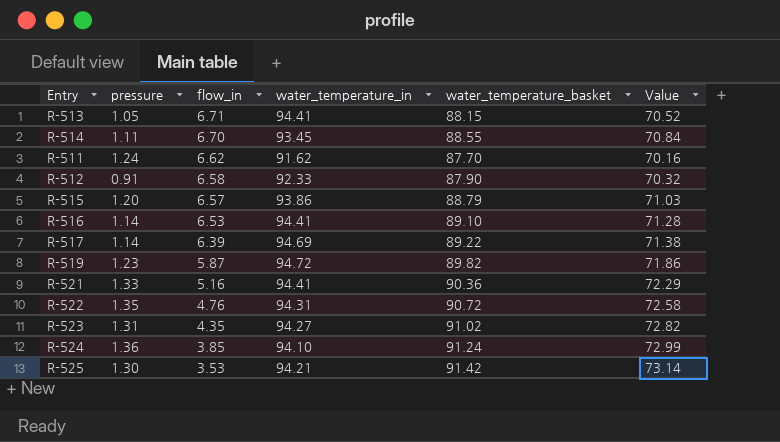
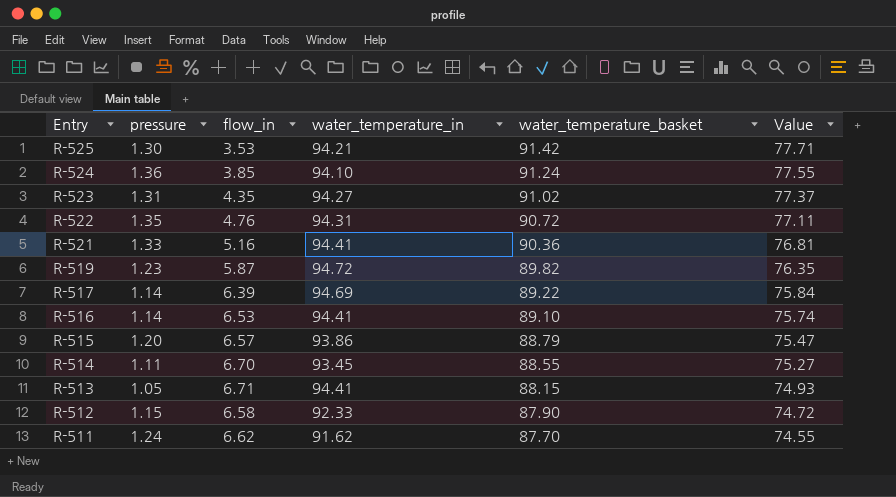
row order: flow_in descending -> Entry descending
column Value | formula: [water_temperature_basket] * 0.8 -> [water_temperature_basket] * 0.85
R-512 | pressure: 0.91 -> 1.15

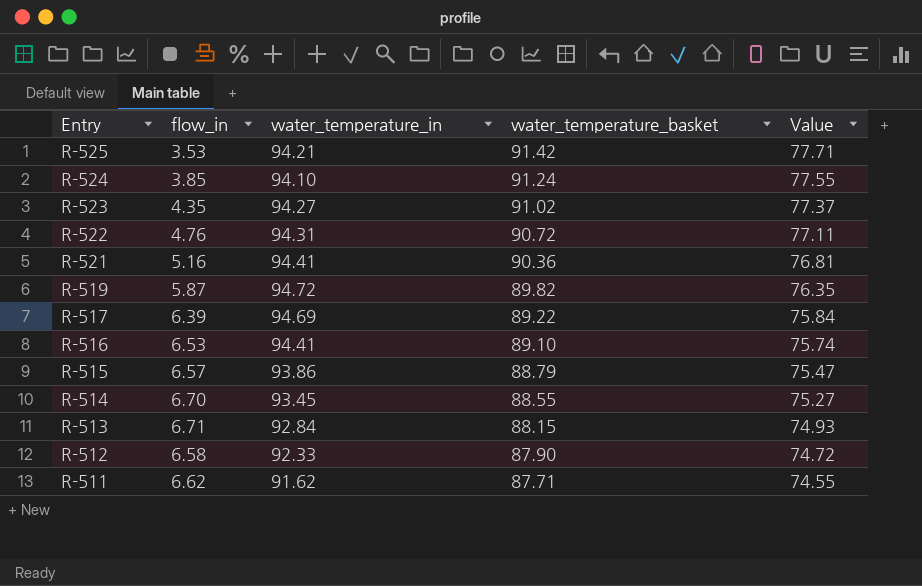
column pressure | position: 2 -> none
R-513 | water_temperature_in: 94.41 -> 92.84
R-511 | water_temperature_basket: 87.70 -> 87.71

